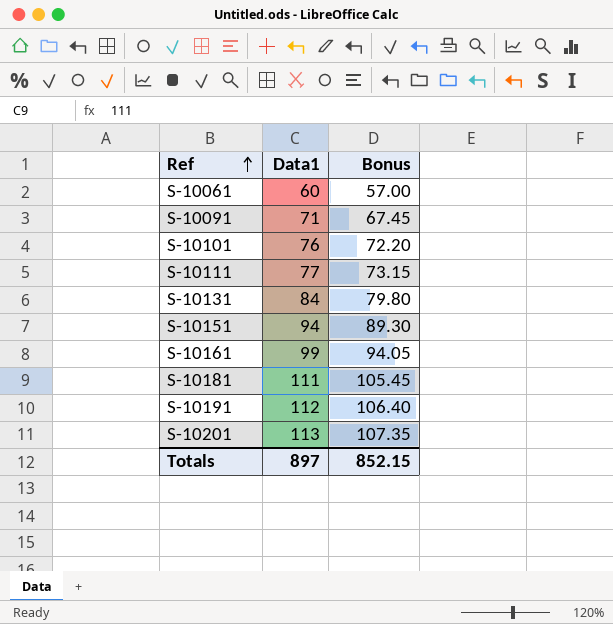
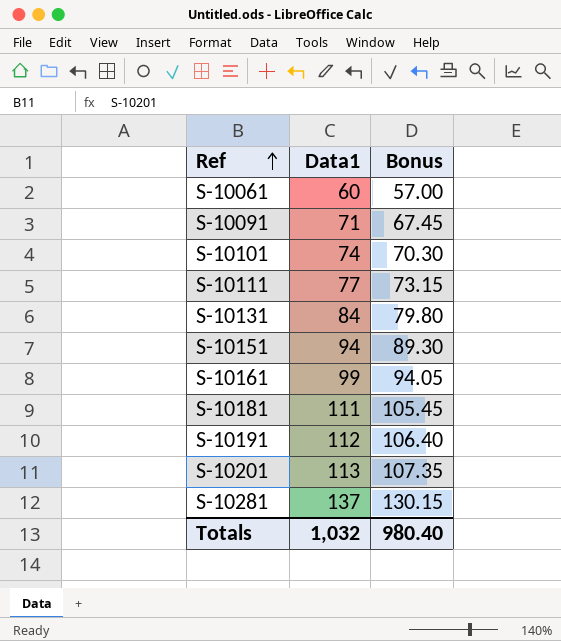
S-10101 | Data1: 76 -> 74
S-10101 | Bonus: 72.20 -> 70.30
row S-10281: none -> 137 | 130.15
Totals | Data1: 897 -> 1,032
Totals | Bonus: 852.15 -> 980.40

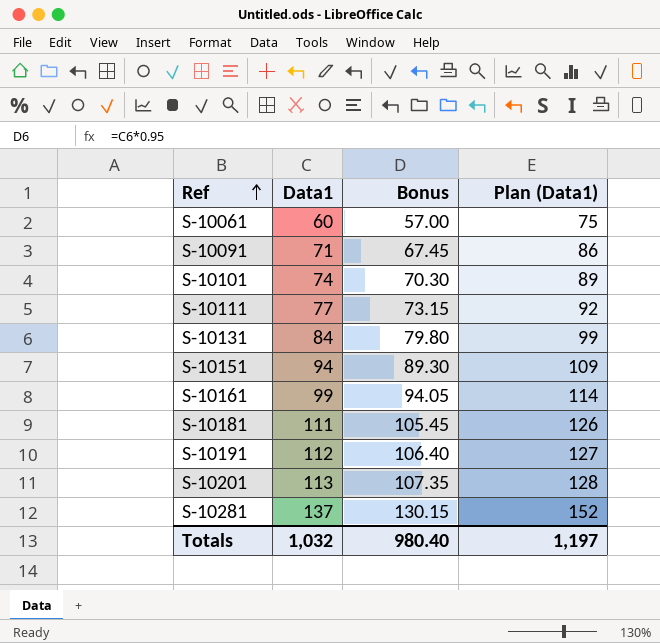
column Plan (Data1) | formula: none -> [Data1] + 15

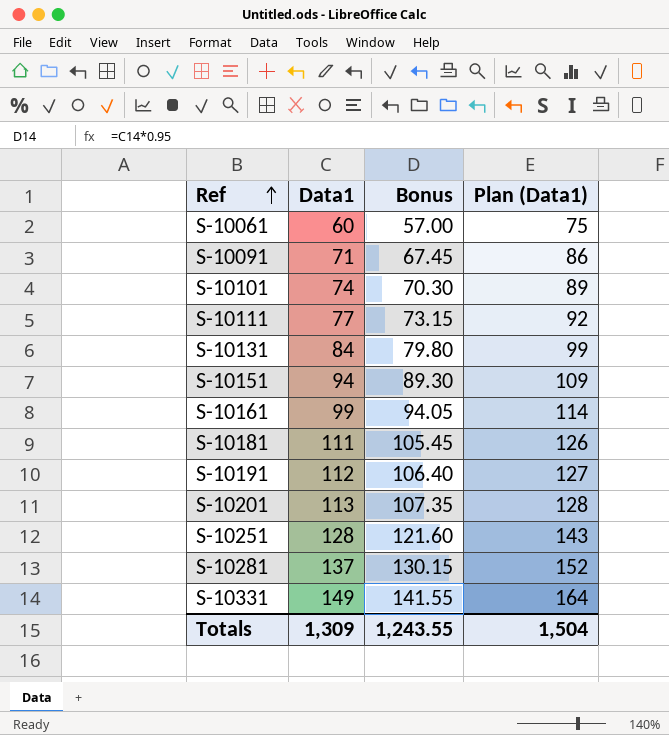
row S-10251: none -> 128 | 121.60 | 143
row S-10331: none -> 149 | 141.55 | 164
Totals | Data1: 1,032 -> 1,309
Totals | Bonus: 980.40 -> 1,243.55
Totals | Plan (Data1): 1,197 -> 1,504

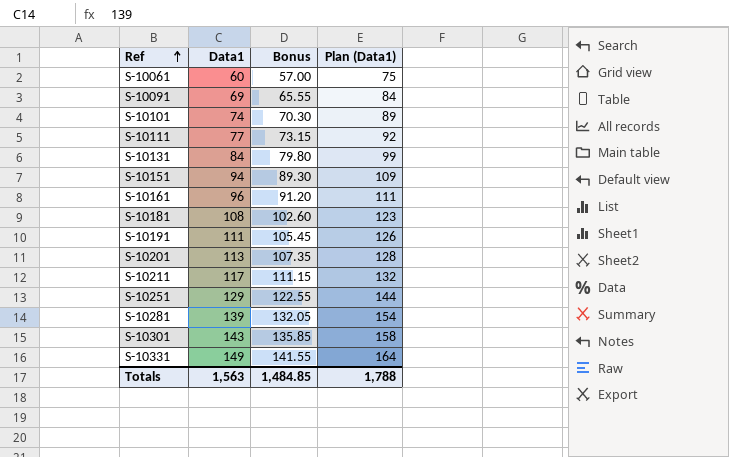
S-10091 | Data1: 71 -> 69
S-10091 | Bonus: 67.45 -> 65.55
S-10091 | Plan (Data1): 86 -> 84
S-10161 | Data1: 99 -> 96
S-10161 | Bonus: 94.05 -> 91.20
S-10161 | Plan (Data1): 114 -> 111
S-10181 | Data1: 111 -> 108
S-10181 | Bonus: 105.45 -> 102.60
S-10181 | Plan (Data1): 126 -> 123
S-10191 | Data1: 112 -> 111
S-10191 | Bonus: 106.40 -> 105.45
S-10191 | Plan (Data1): 127 -> 126
row S-10211: none -> 117 | 111.15 | 132
S-10251 | Data1: 128 -> 129
S-10251 | Bonus: 121.60 -> 122.55
S-10251 | Plan (Data1): 143 -> 144
S-10281 | Data1: 137 -> 139
S-10281 | Bonus: 130.15 -> 132.05
S-10281 | Plan (Data1): 152 -> 154
row S-10301: none -> 143 | 135.85 | 158
Totals | Data1: 1,309 -> 1,563
Totals | Bonus: 1,243.55 -> 1,484.85
Totals | Plan (Data1): 1,504 -> 1,788

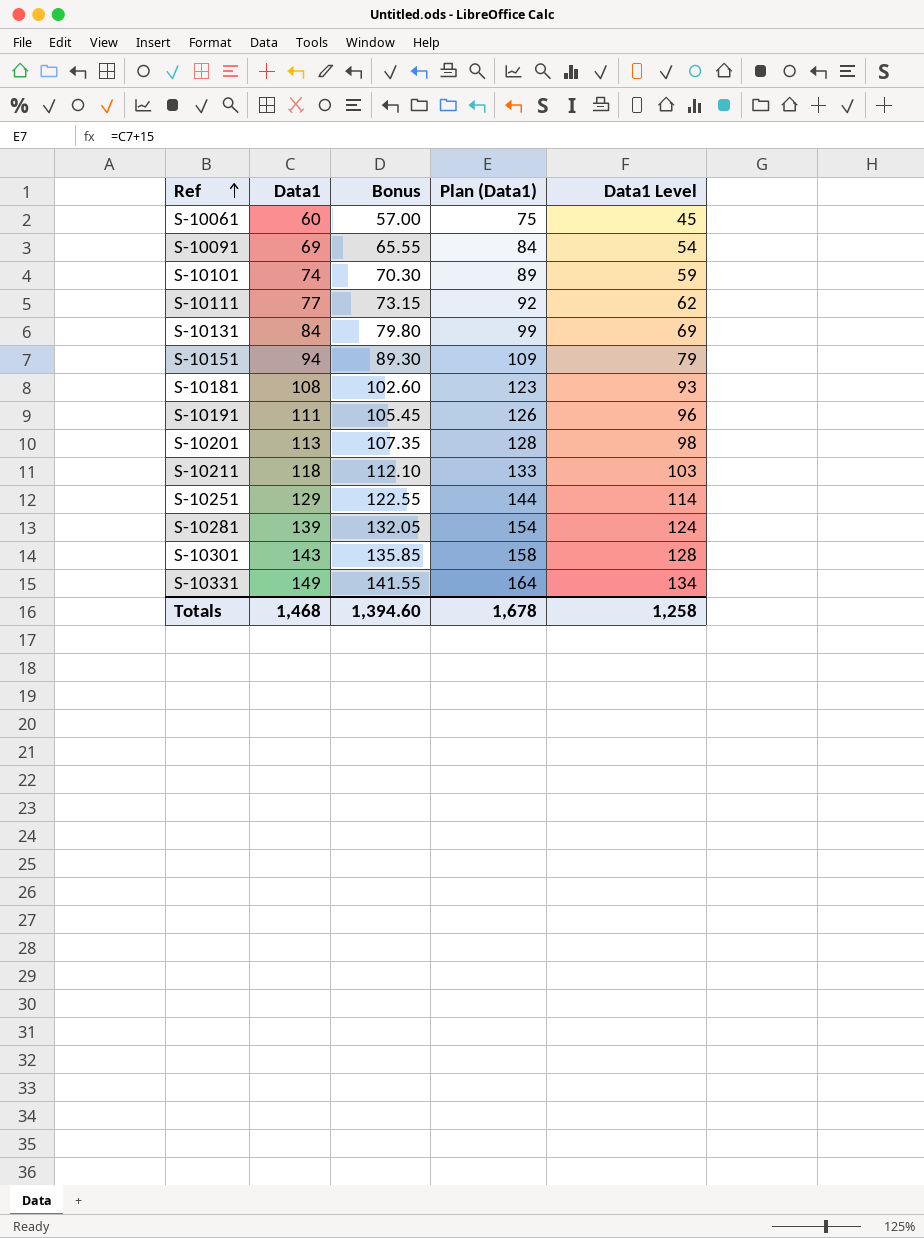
column Data1 Level | formula: none -> [Data1] - 15
row S-10161: 96 | 91.20 | 111 -> none
S-10211 | Data1: 117 -> 118
S-10211 | Bonus: 111.15 -> 112.10
S-10211 | Plan (Data1): 132 -> 133
Totals | Data1: 1,563 -> 1,468
Totals | Bonus: 1,484.85 -> 1,394.60
Totals | Plan (Data1): 1,788 -> 1,678

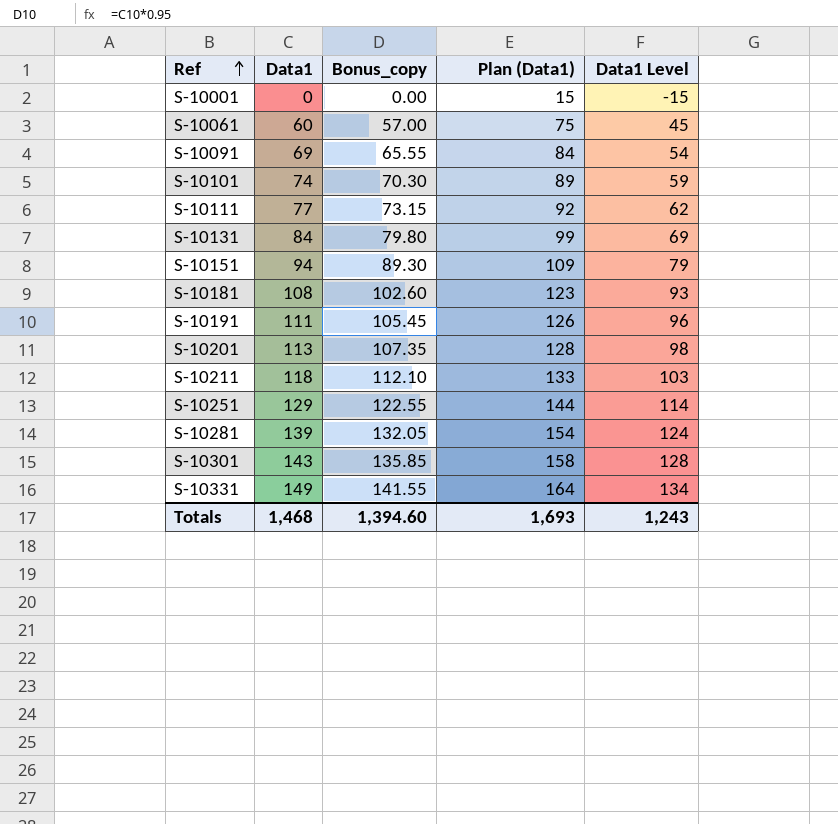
column name: Bonus -> Bonus_copy
row S-10001: none -> 0 | 0.00 | 15 | -15
Totals | Plan (Data1): 1,678 -> 1,693
Totals | Data1 Level: 1,258 -> 1,243

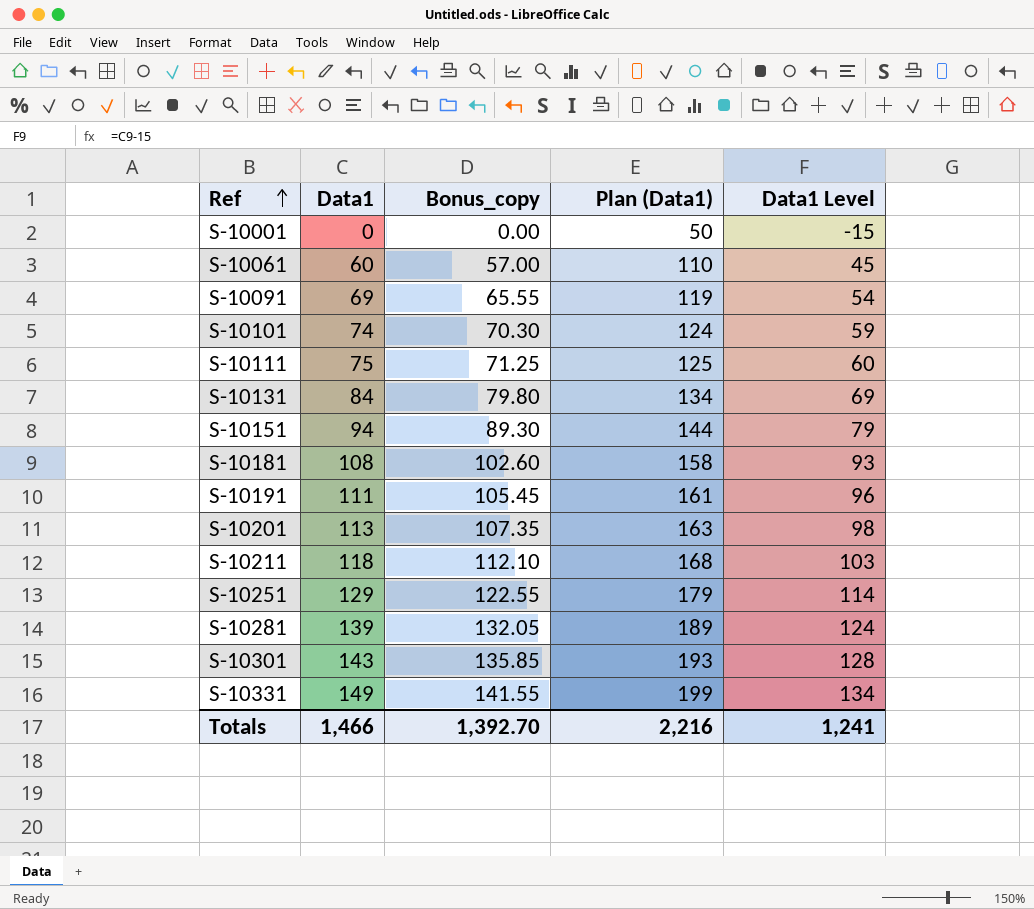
column Plan (Data1) | formula: [Data1] + 15 -> [Data1] + 50
S-10111 | Data1: 77 -> 75
S-10111 | Bonus_copy: 73.15 -> 71.25
S-10111 | Data1 Level: 62 -> 60
Totals | Data1: 1,468 -> 1,466
Totals | Bonus_copy: 1,394.60 -> 1,392.70
Totals | Plan (Data1): 1,693 -> 2,216
Totals | Data1 Level: 1,243 -> 1,241

